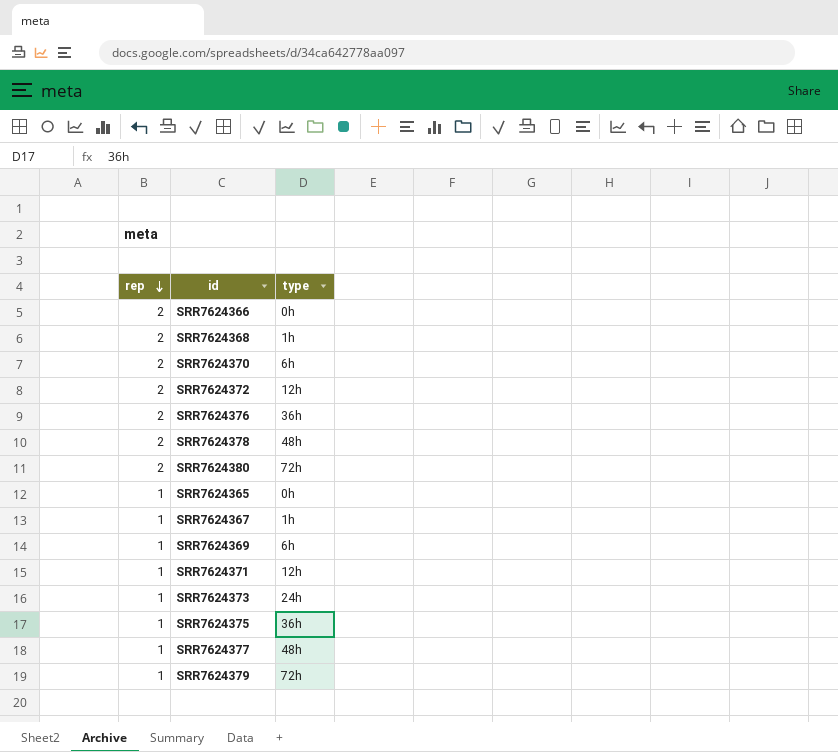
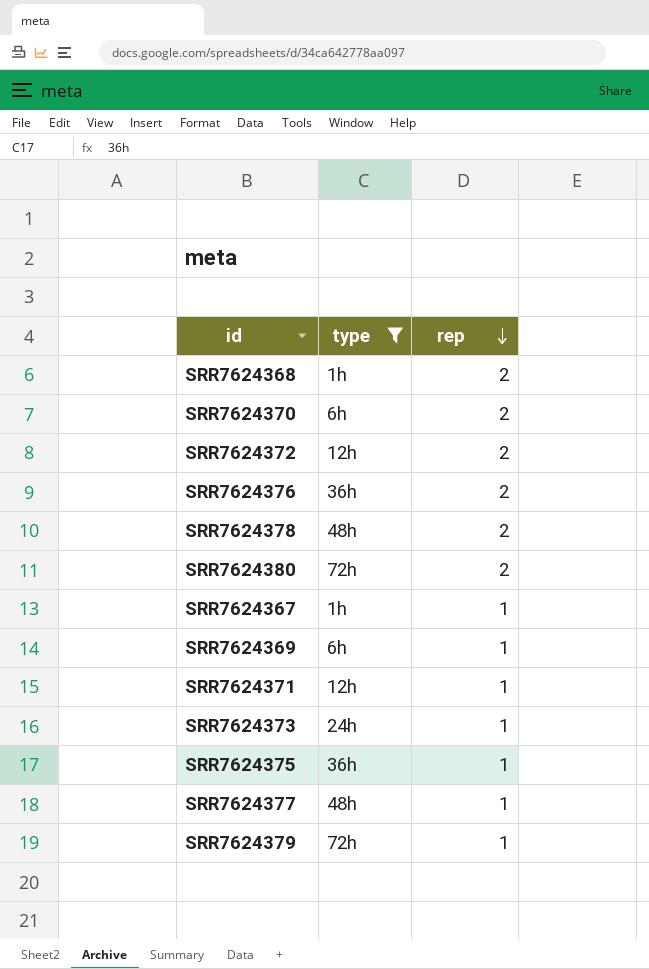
filter: none -> type != 0h
column rep | position: 1 -> 3

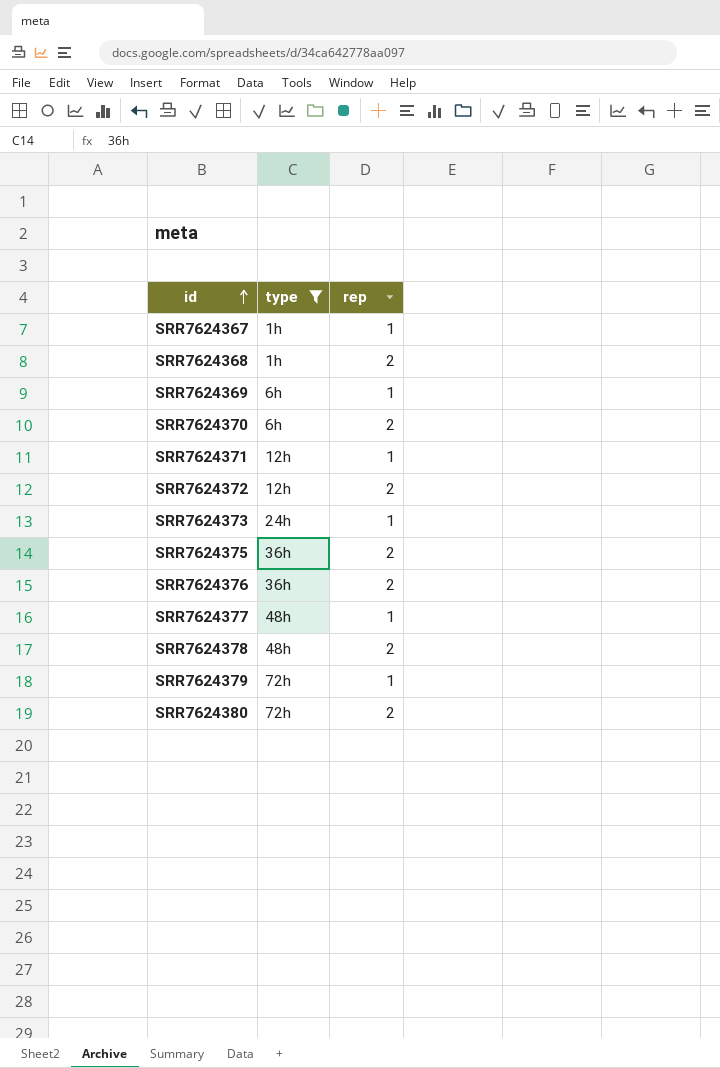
row order: rep descending -> id ascending
SRR7624375 | rep: 1 -> 2

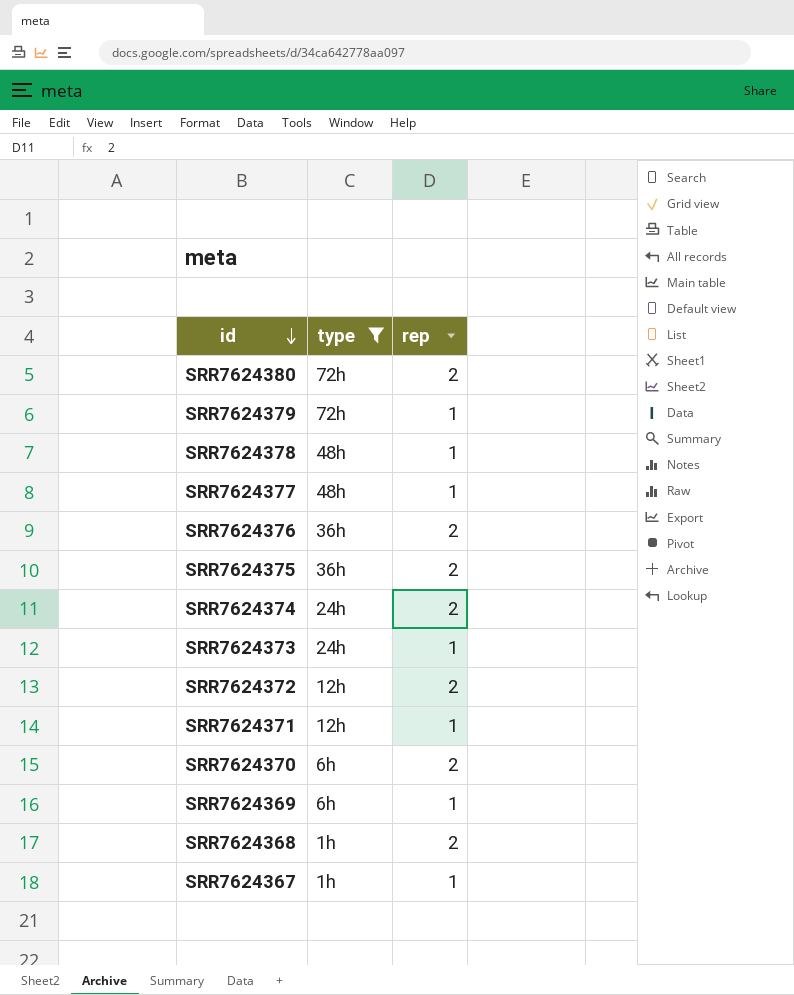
row order: id ascending -> id descending
SRR7624378 | rep: 2 -> 1
row SRR7624374: none -> 24h | 2

